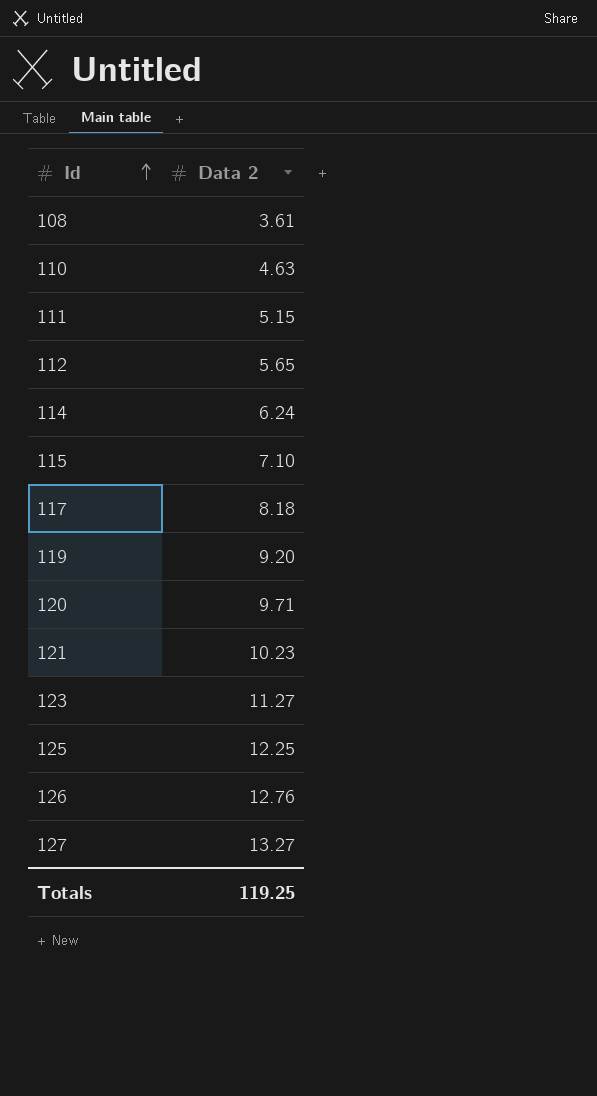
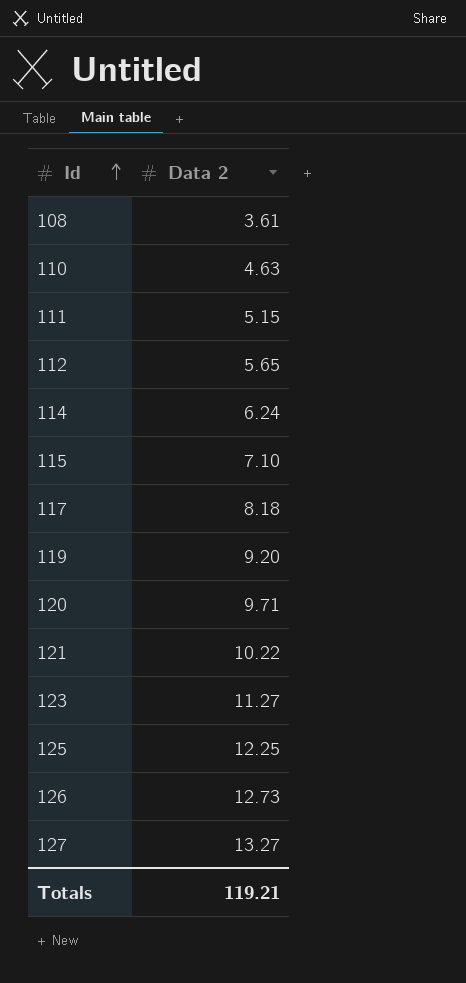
121 | Data 2: 10.23 -> 10.22
126 | Data 2: 12.76 -> 12.73
Totals | Data 2: 119.25 -> 119.21

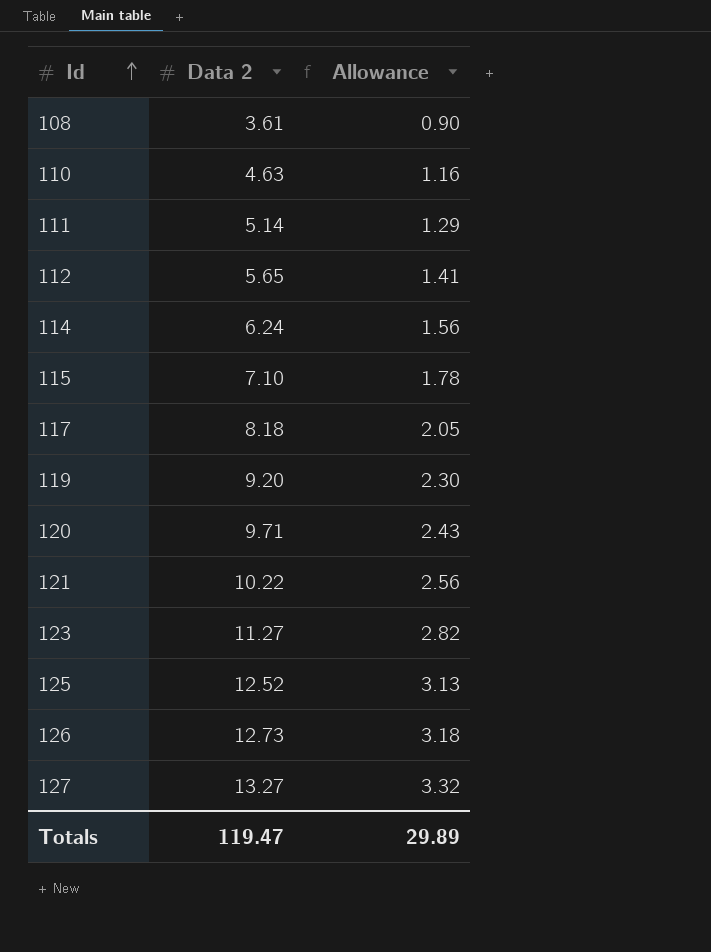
column Allowance | formula: none -> [Data 2] * 0.25
111 | Data 2: 5.15 -> 5.14
125 | Data 2: 12.25 -> 12.52
Totals | Data 2: 119.21 -> 119.47

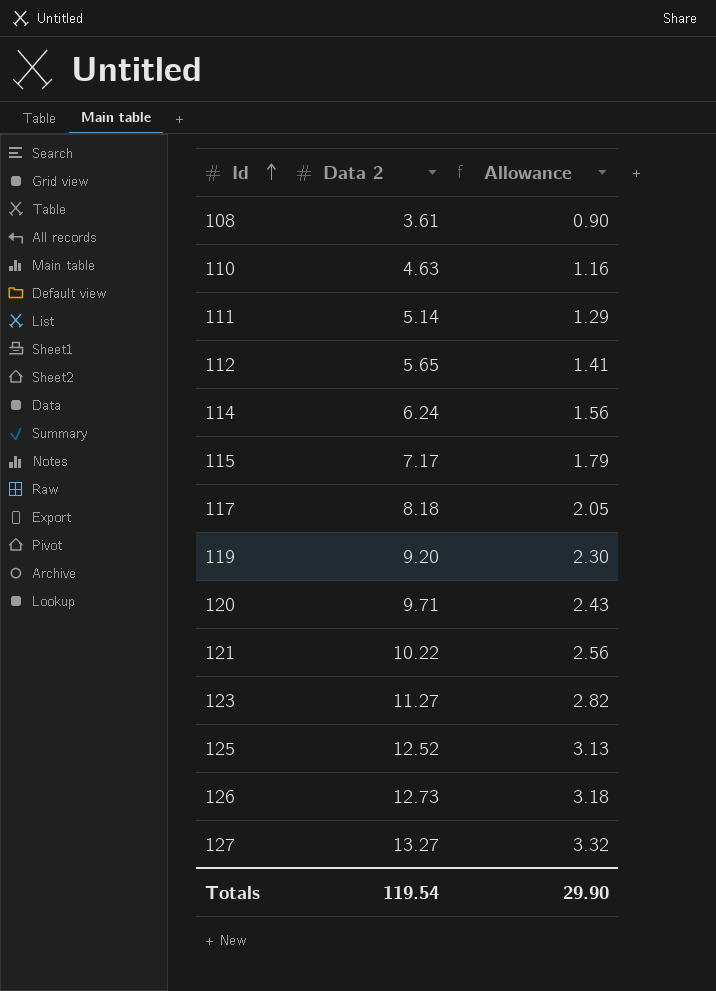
115 | Data 2: 7.10 -> 7.17
115 | Allowance: 1.78 -> 1.79
Totals | Data 2: 119.47 -> 119.54
Totals | Allowance: 29.89 -> 29.90

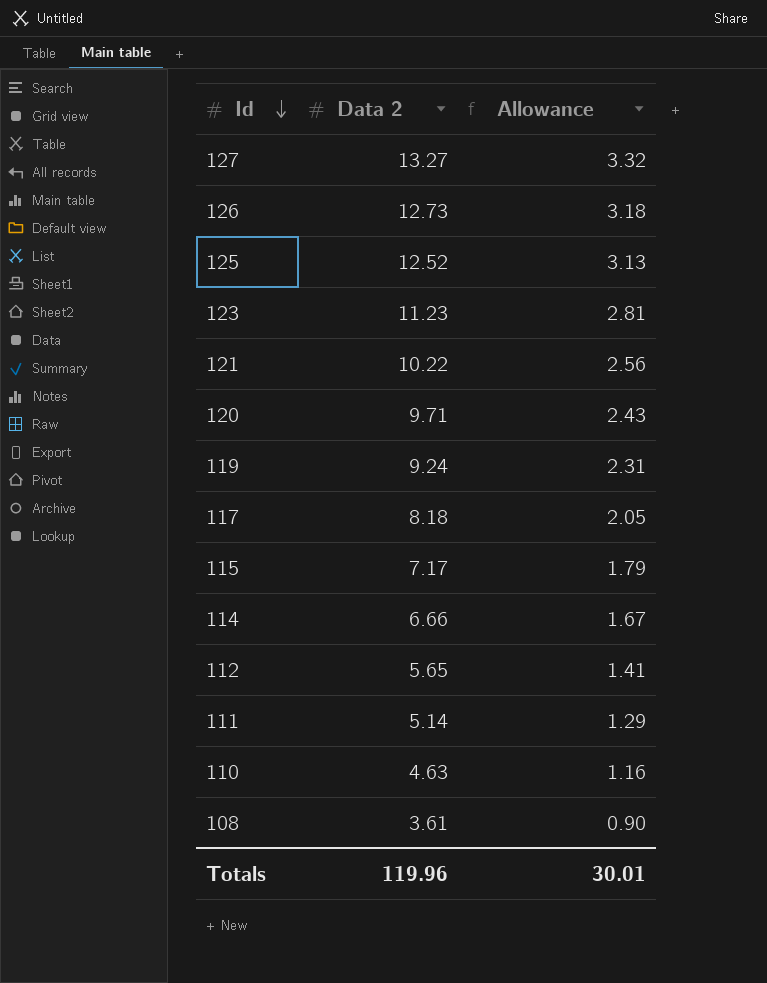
row order: Id ascending -> Id descending
123 | Data 2: 11.27 -> 11.23
123 | Allowance: 2.82 -> 2.81
119 | Data 2: 9.20 -> 9.24
119 | Allowance: 2.30 -> 2.31
114 | Data 2: 6.24 -> 6.66
114 | Allowance: 1.56 -> 1.67
Totals | Data 2: 119.54 -> 119.96
Totals | Allowance: 29.90 -> 30.01

